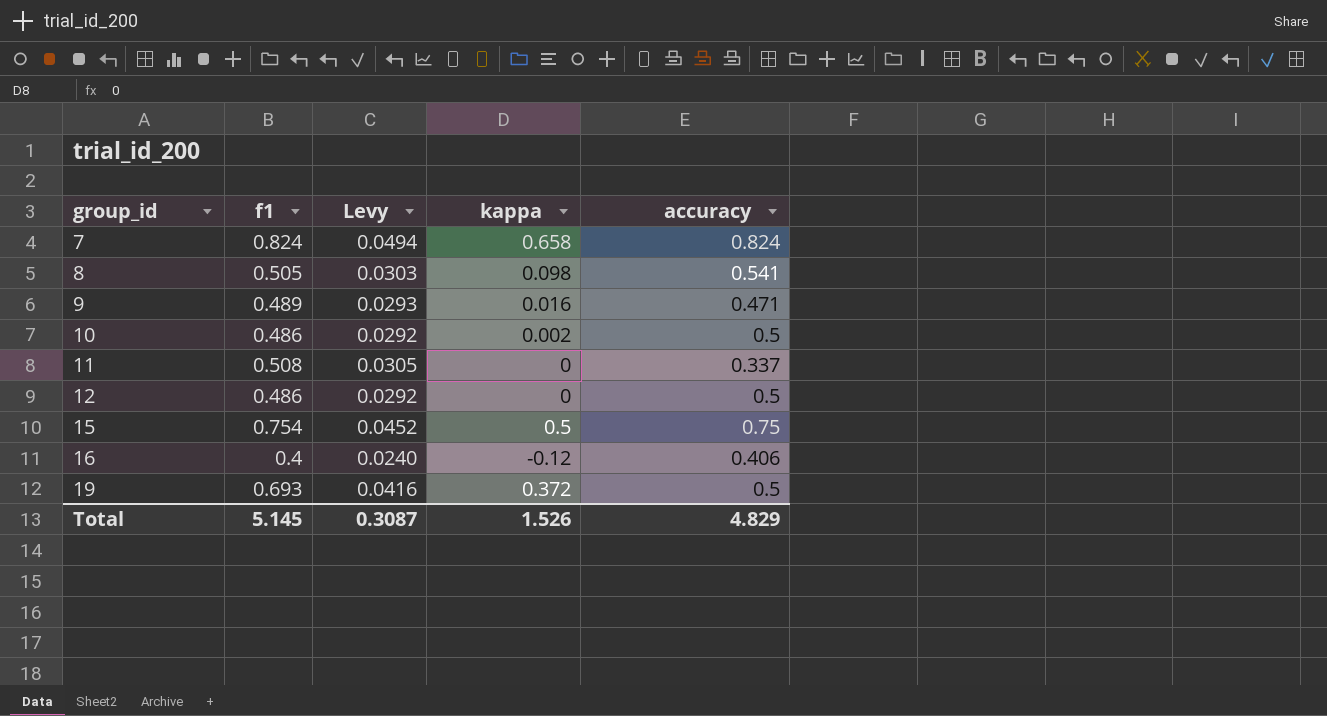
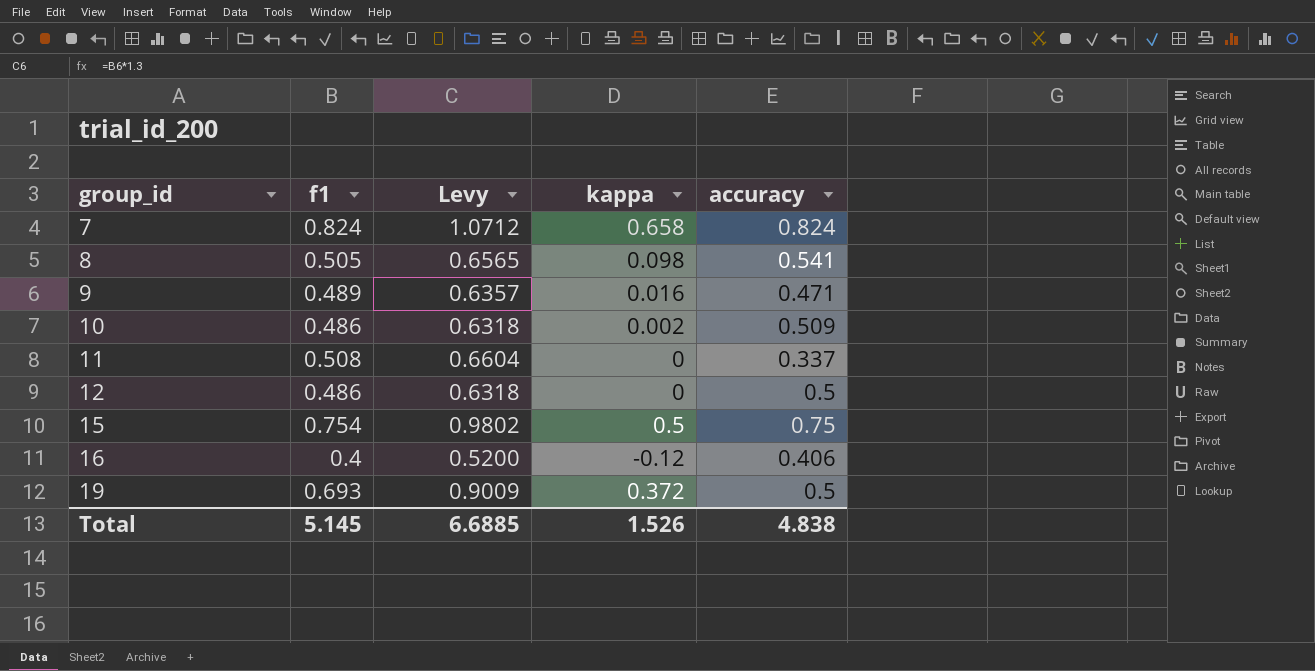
column Levy | formula: [f1] * 0.06 -> [f1] * 1.3
10 | accuracy: 0.5 -> 0.509
Total | Levy: 0.3087 -> 6.6885
Total | accuracy: 4.829 -> 4.838

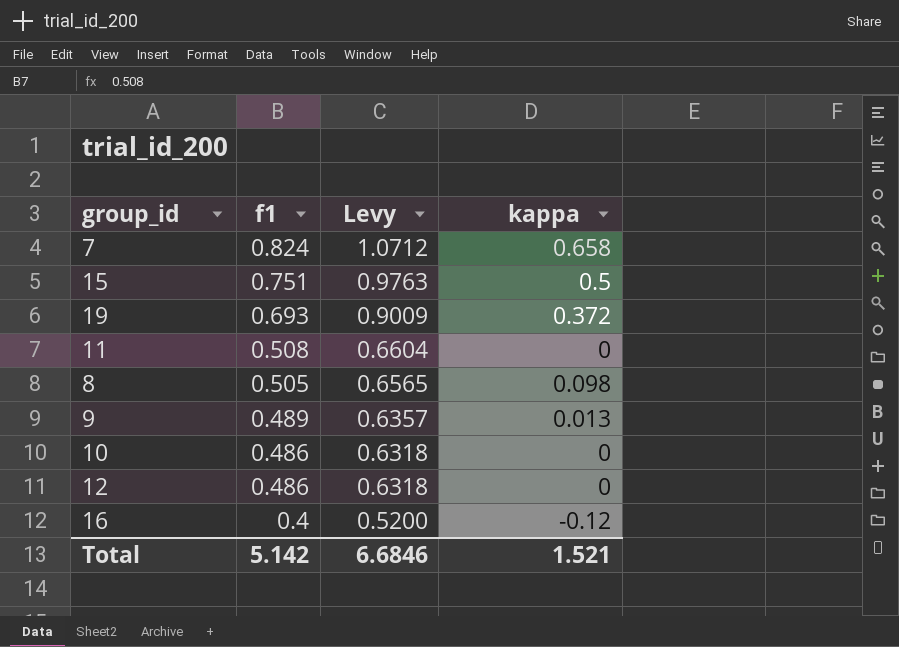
row order: group_id ascending -> f1 descending
column accuracy | position: 5 -> none
15 | f1: 0.754 -> 0.751
15 | Levy: 0.9802 -> 0.9763
9 | kappa: 0.016 -> 0.013
10 | kappa: 0.002 -> 0
Total | f1: 5.145 -> 5.142
Total | Levy: 6.6885 -> 6.6846
Total | kappa: 1.526 -> 1.521

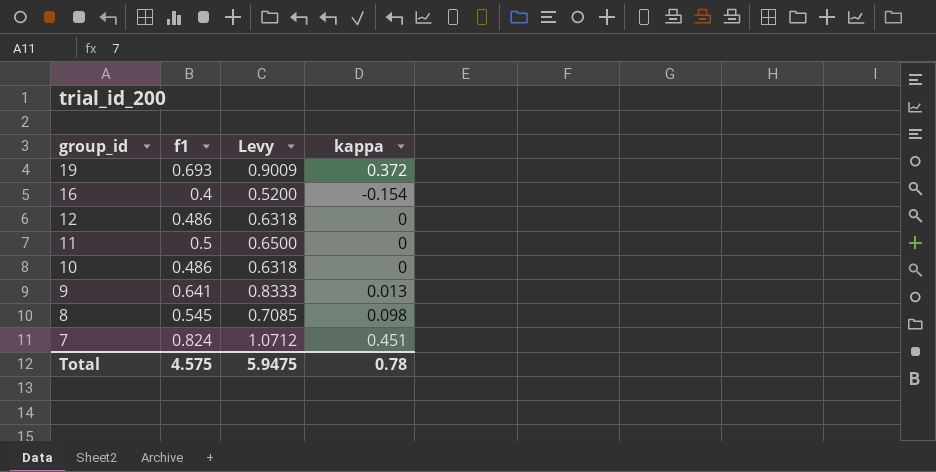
row order: f1 descending -> group_id descending
row 15: 0.751 | 0.9763 | 0.5 -> none
16 | kappa: -0.12 -> -0.154
11 | f1: 0.508 -> 0.5
11 | Levy: 0.6604 -> 0.6500
9 | f1: 0.489 -> 0.641
9 | Levy: 0.6357 -> 0.8333
8 | f1: 0.505 -> 0.545
8 | Levy: 0.6565 -> 0.7085
7 | kappa: 0.658 -> 0.451
Total | f1: 5.142 -> 4.575
Total | Levy: 6.6846 -> 5.9475
Total | kappa: 1.521 -> 0.78

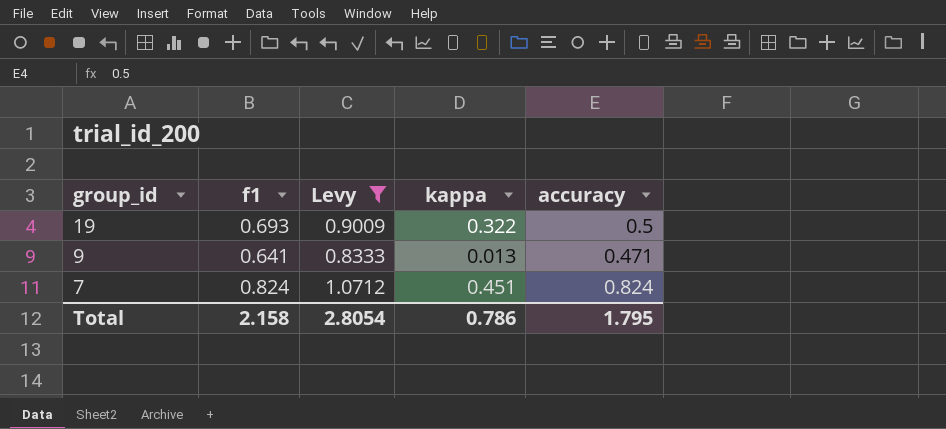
filter: none -> Levy >= 0.8333
column accuracy | position: none -> 5
19 | kappa: 0.372 -> 0.322
Total | f1: 4.575 -> 2.158
Total | Levy: 5.9475 -> 2.8054
Total | kappa: 0.78 -> 0.786

